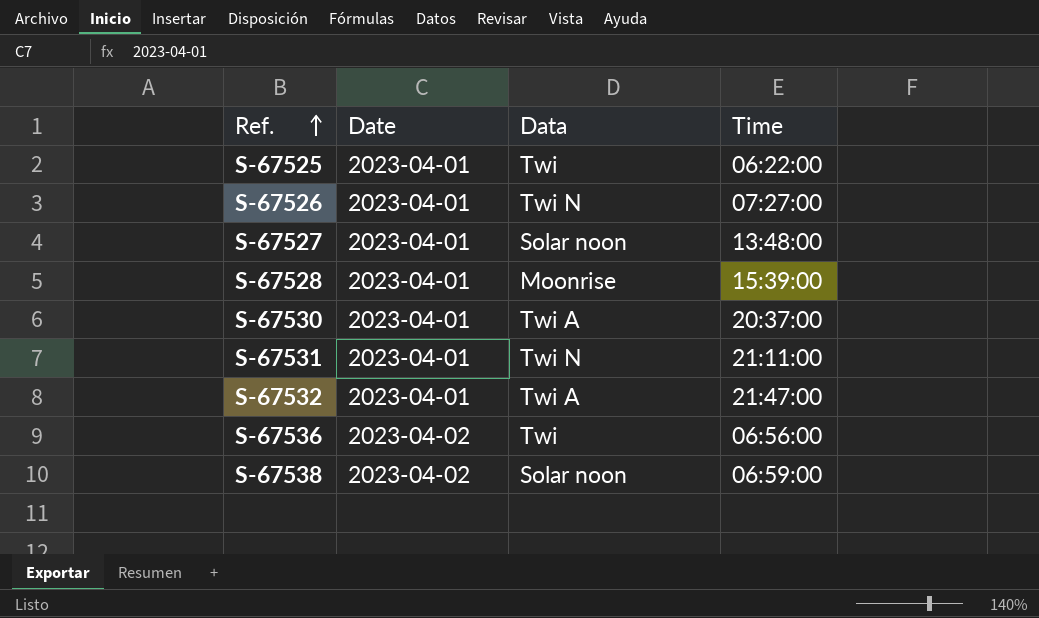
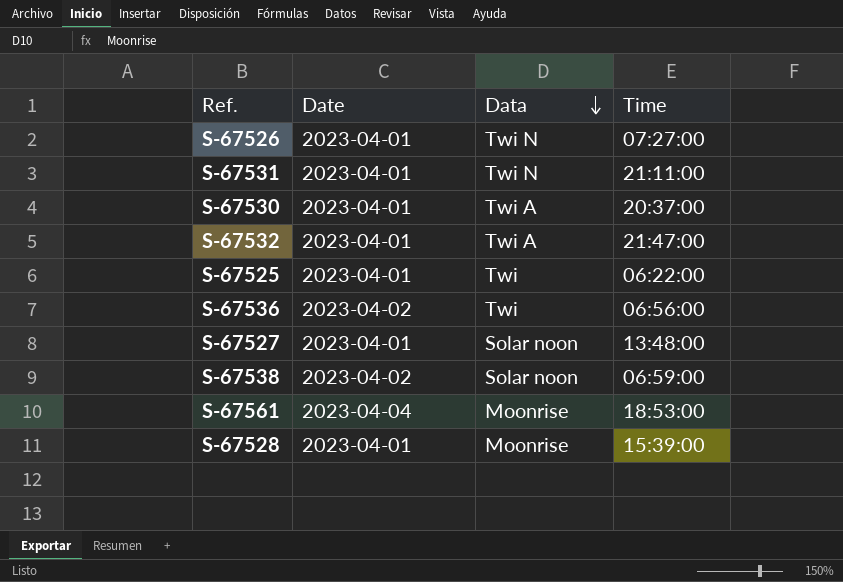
row order: Ref. ascending -> Data descending
row S-67561: none -> 2023-04-04 | Moonrise | 18:53:00

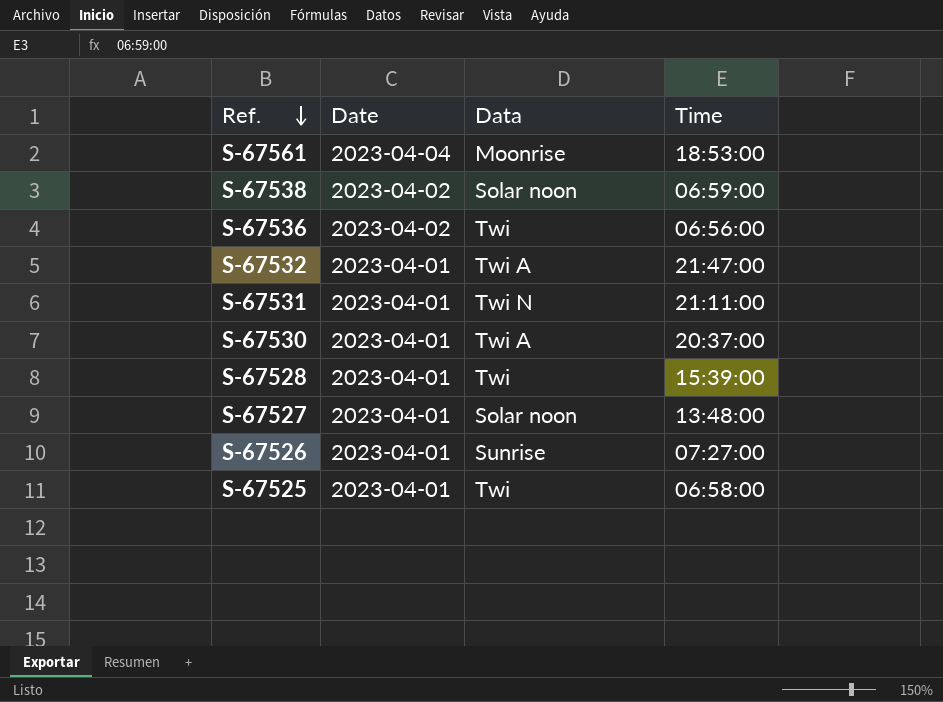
row order: Data descending -> Ref. descending
S-67528 | Data: Moonrise -> Twi
S-67526 | Data: Twi N -> Sunrise
S-67525 | Time: 06:22:00 -> 06:58:00

